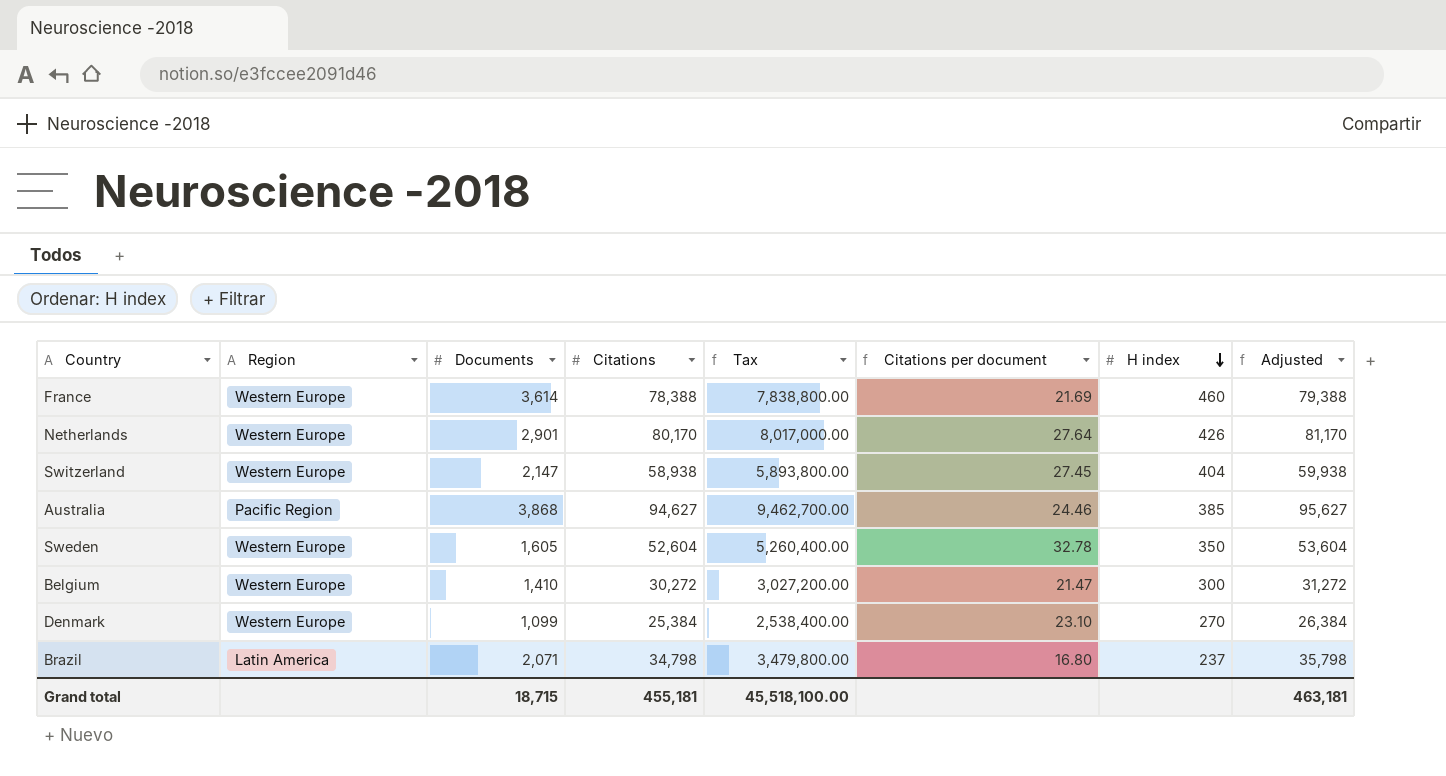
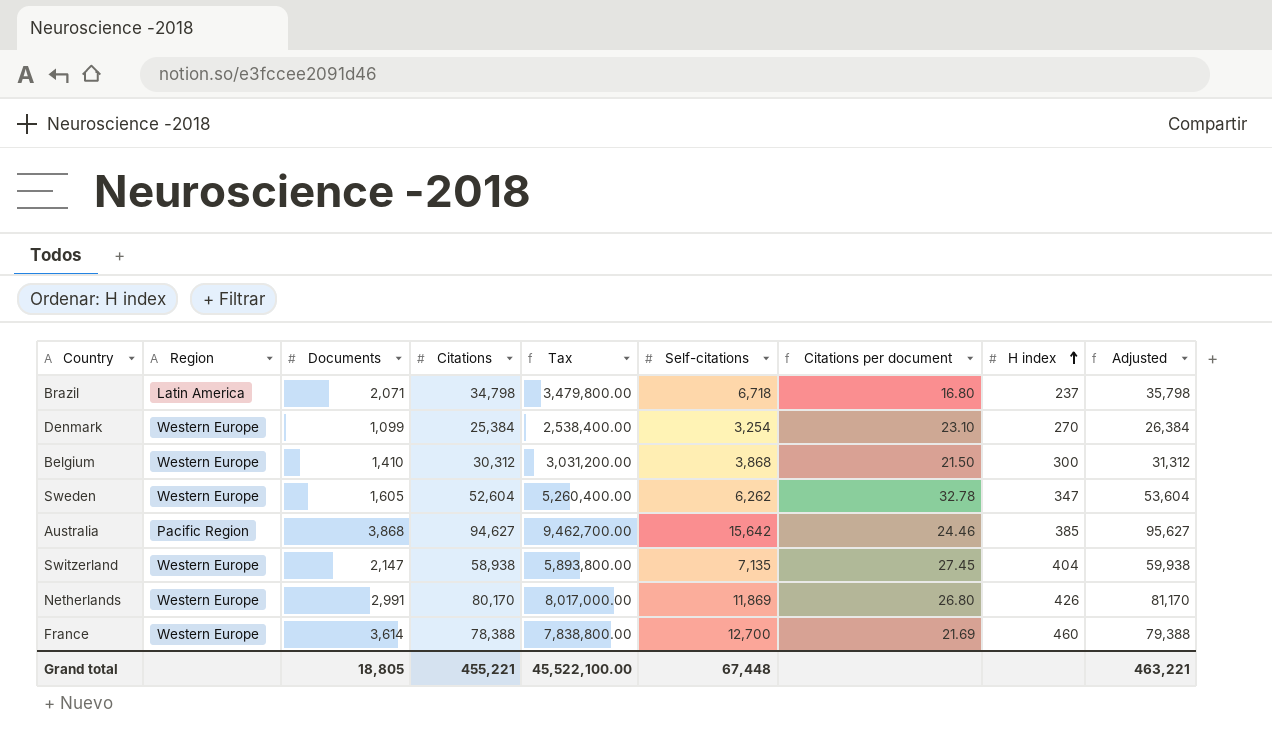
row order: H index descending -> H index ascending
column Self-citations | position: none -> 6
Belgium | Citations: 30,272 -> 30,312
Belgium | Tax: 3,027,200.00 -> 3,031,200.00
Belgium | Citations per document: 21.47 -> 21.50
Belgium | Adjusted: 31,272 -> 31,312
Sweden | H index: 350 -> 347
Netherlands | Documents: 2,901 -> 2,991
Netherlands | Citations per document: 27.64 -> 26.80
Grand total | Documents: 18,715 -> 18,805
Grand total | Citations: 455,181 -> 455,221
Grand total | Tax: 45,518,100.00 -> 45,522,100.00
Grand total | Adjusted: 463,181 -> 463,221

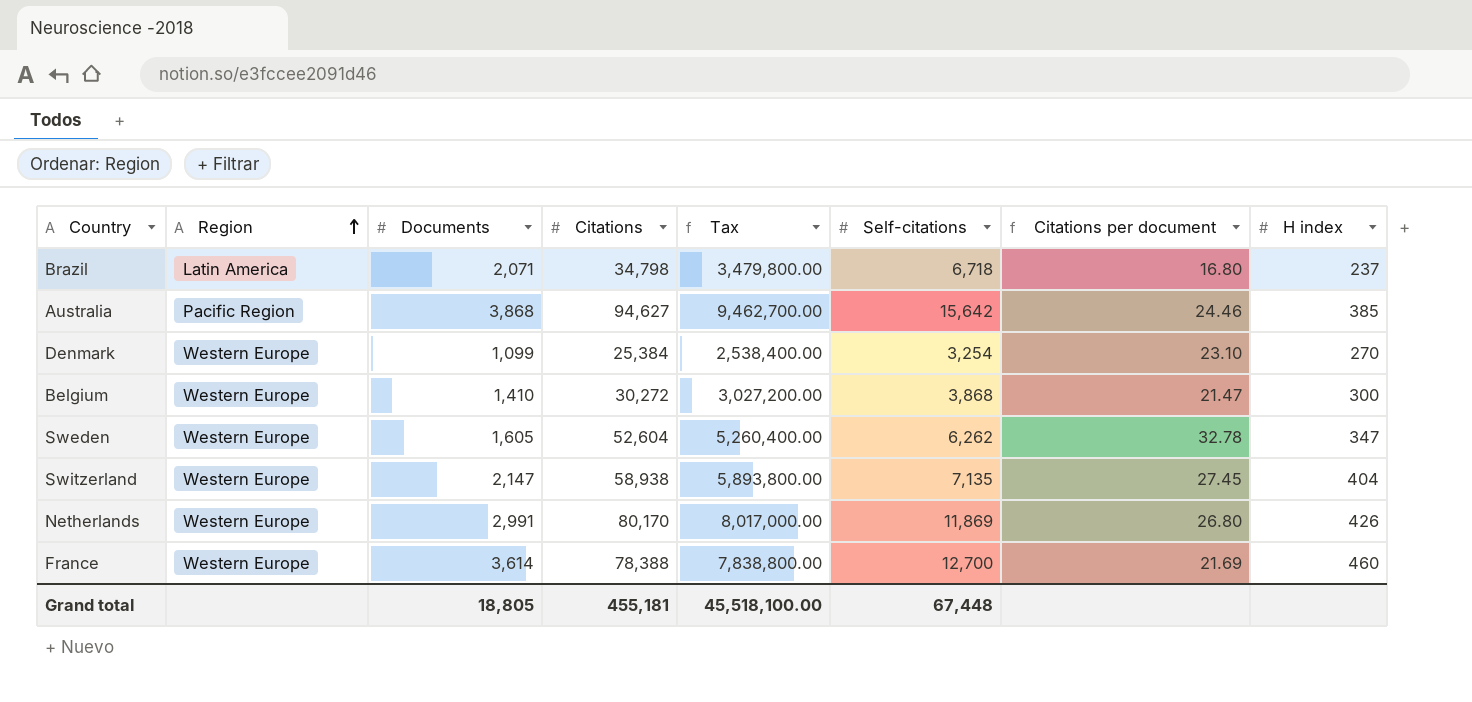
row order: H index ascending -> Region ascending
column Adjusted | formula: [Citations] + 1000 -> none
Belgium | Citations: 30,312 -> 30,272
Belgium | Tax: 3,031,200.00 -> 3,027,200.00
Belgium | Citations per document: 21.50 -> 21.47
Grand total | Citations: 455,221 -> 455,181
Grand total | Tax: 45,522,100.00 -> 45,518,100.00

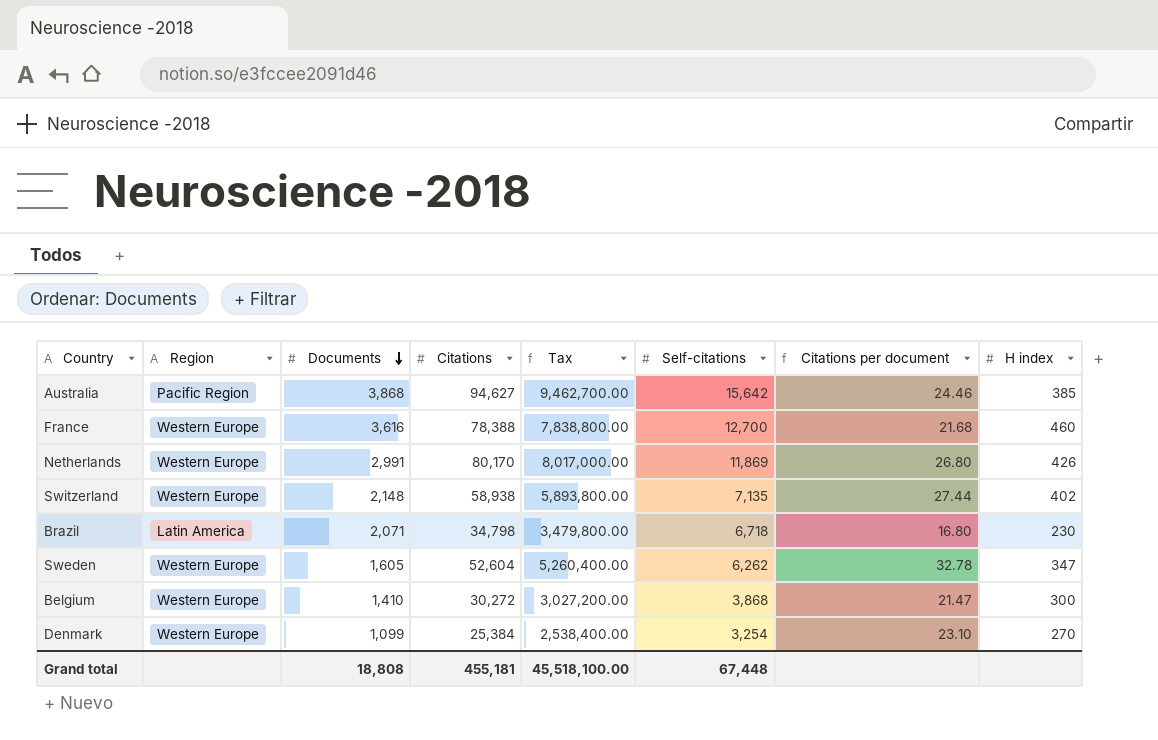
row order: Region ascending -> Documents descending
France | Documents: 3,614 -> 3,616
France | Citations per document: 21.69 -> 21.68
Switzerland | Documents: 2,147 -> 2,148
Switzerland | Citations per document: 27.45 -> 27.44
Switzerland | H index: 404 -> 402
Brazil | H index: 237 -> 230
Grand total | Documents: 18,805 -> 18,808

